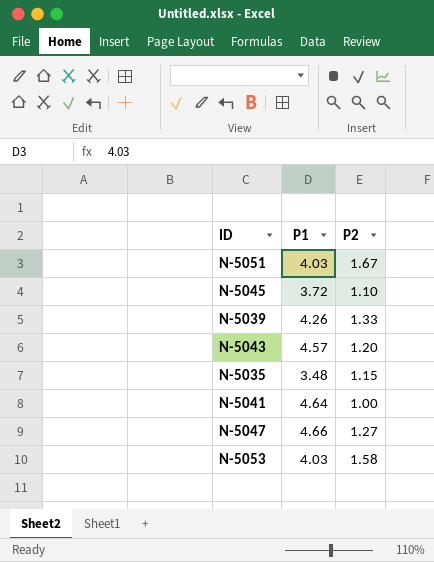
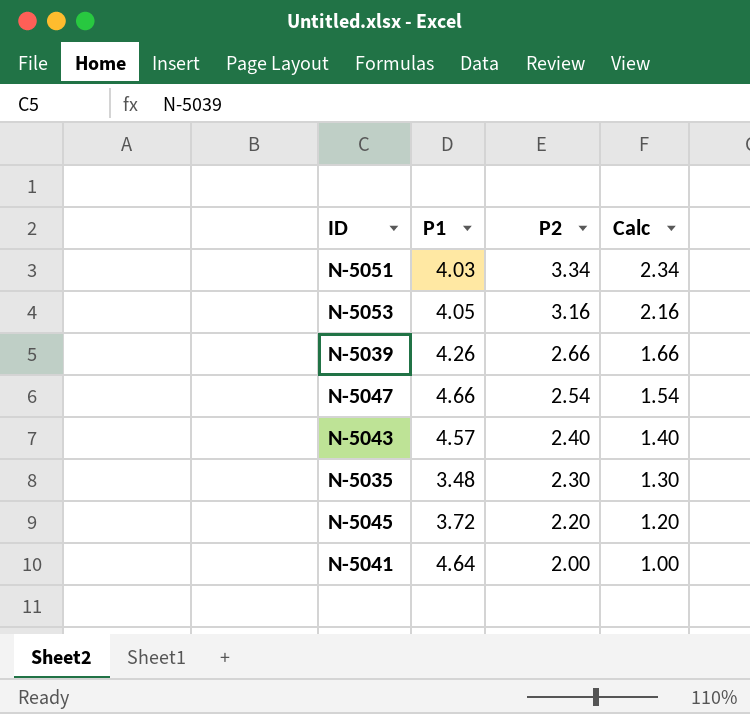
row order: none -> P2 descending
column Calc | formula: none -> [P2] - 1
N-5051 | P2: 1.67 -> 3.34
N-5053 | P1: 4.03 -> 4.05
N-5053 | P2: 1.58 -> 3.16
N-5039 | P2: 1.33 -> 2.66
N-5047 | P2: 1.27 -> 2.54
N-5043 | P2: 1.20 -> 2.40
N-5035 | P2: 1.15 -> 2.30
N-5045 | P2: 1.10 -> 2.20
N-5041 | P2: 1.00 -> 2.00

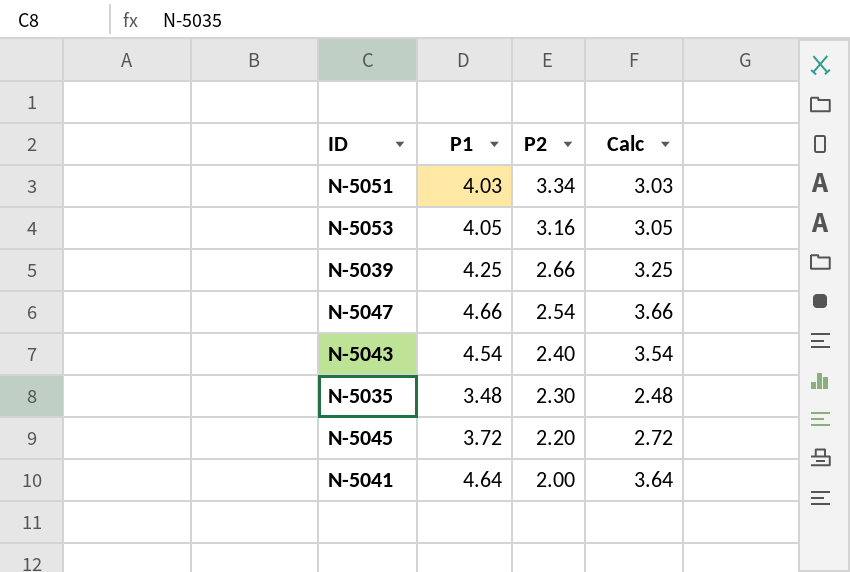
column Calc | formula: [P2] - 1 -> [P1] - 1
N-5039 | P1: 4.26 -> 4.25
N-5043 | P1: 4.57 -> 4.54

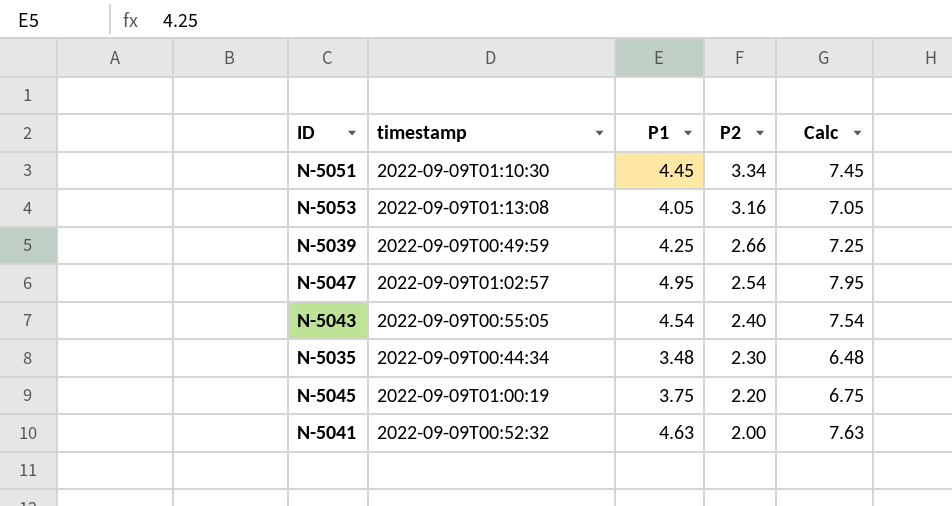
column timestamp | position: none -> 2
column Calc | formula: [P1] - 1 -> [P1] + 3
N-5051 | P1: 4.03 -> 4.45
N-5047 | P1: 4.66 -> 4.95
N-5045 | P1: 3.72 -> 3.75
N-5041 | P1: 4.64 -> 4.63

